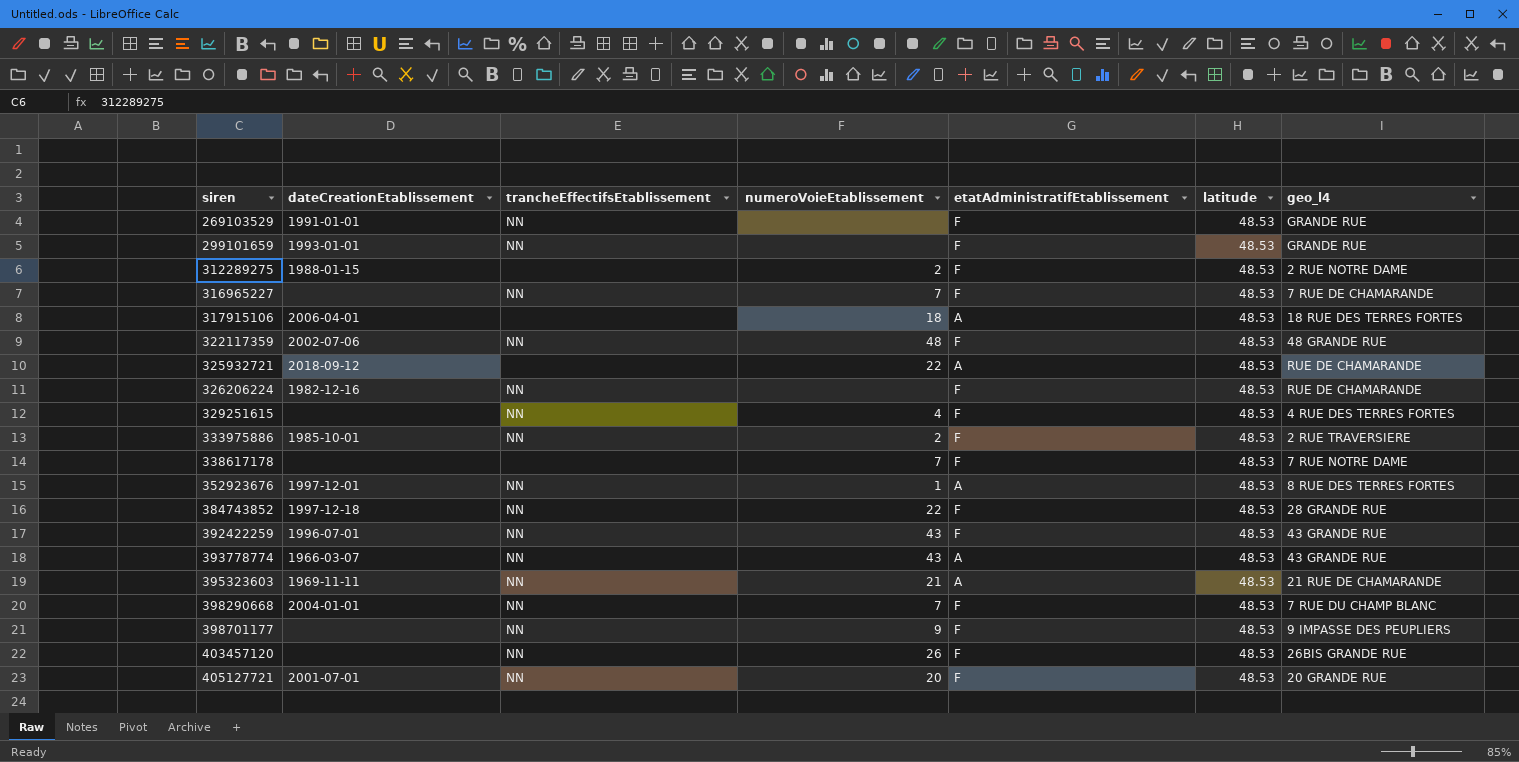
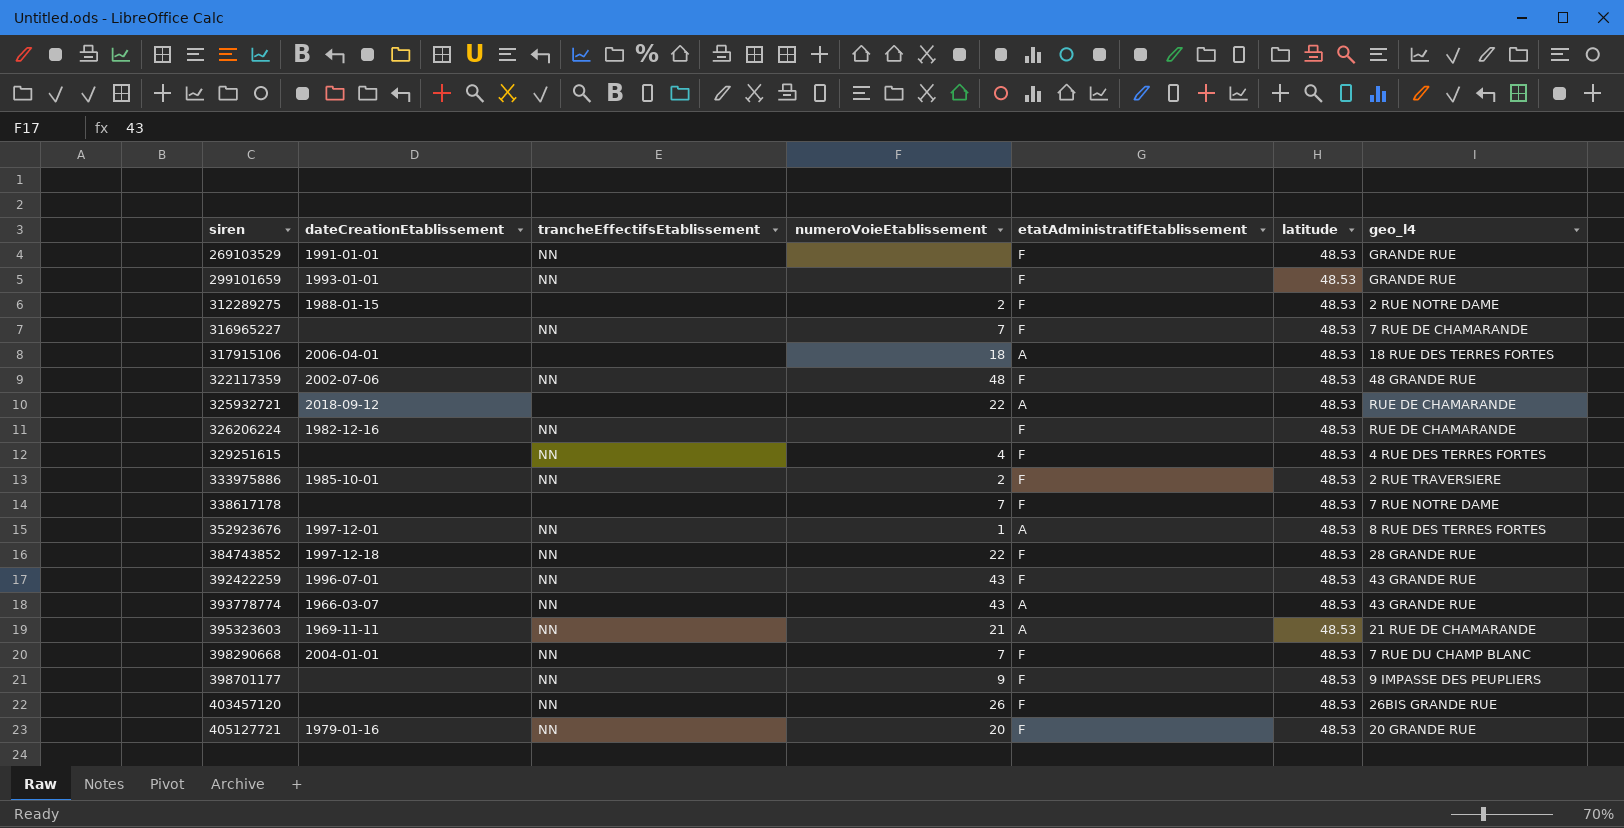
405127721 | dateCreationEtablissement: 2001-07-01 -> 1979-01-16

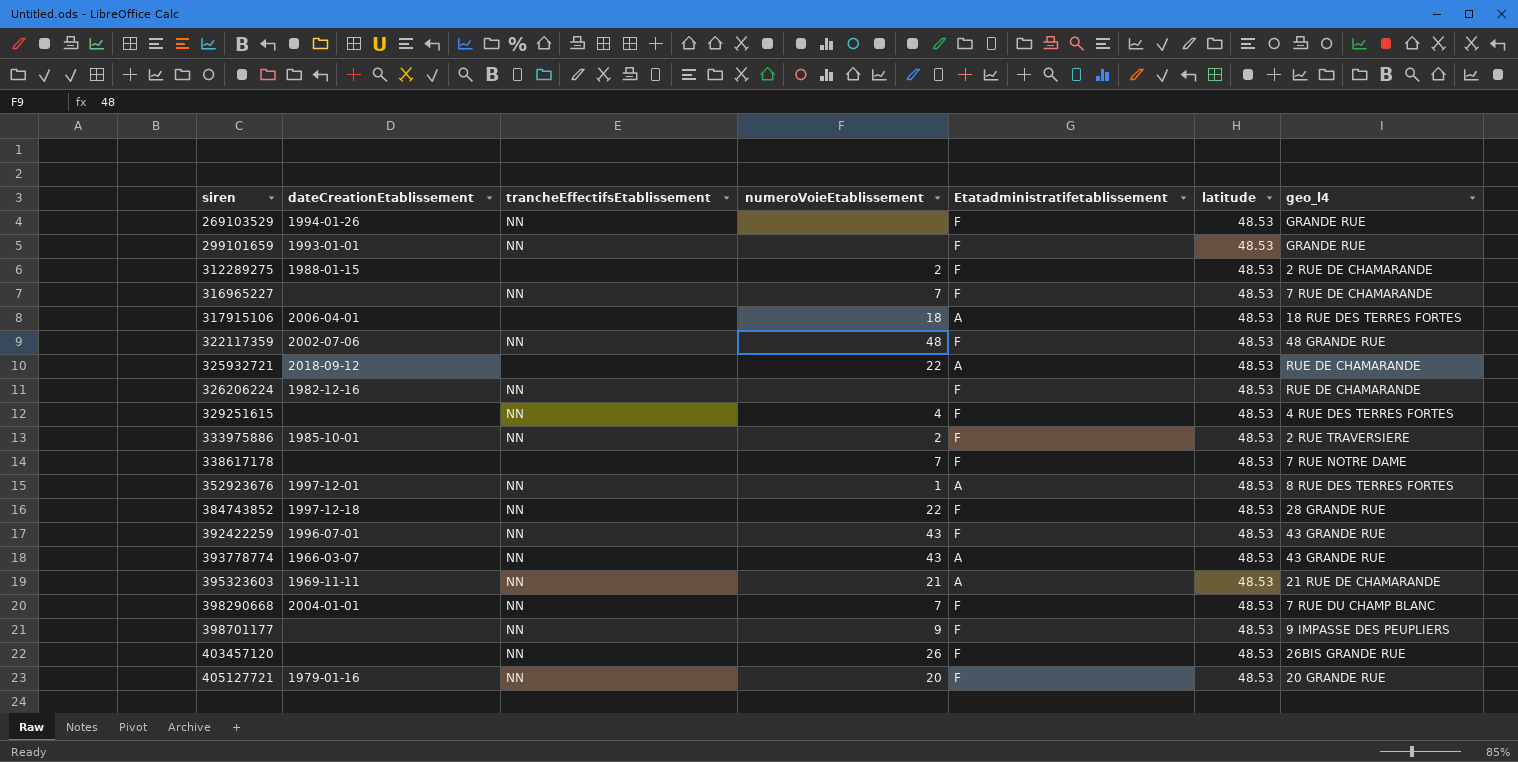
column name: etatAdministratifEtablissement -> Etatadministratifetablissement
269103529 | dateCreationEtablissement: 1991-01-01 -> 1994-01-26
312289275 | geo_l4: 2 RUE NOTRE DAME -> 2 RUE DE CHAMARANDE

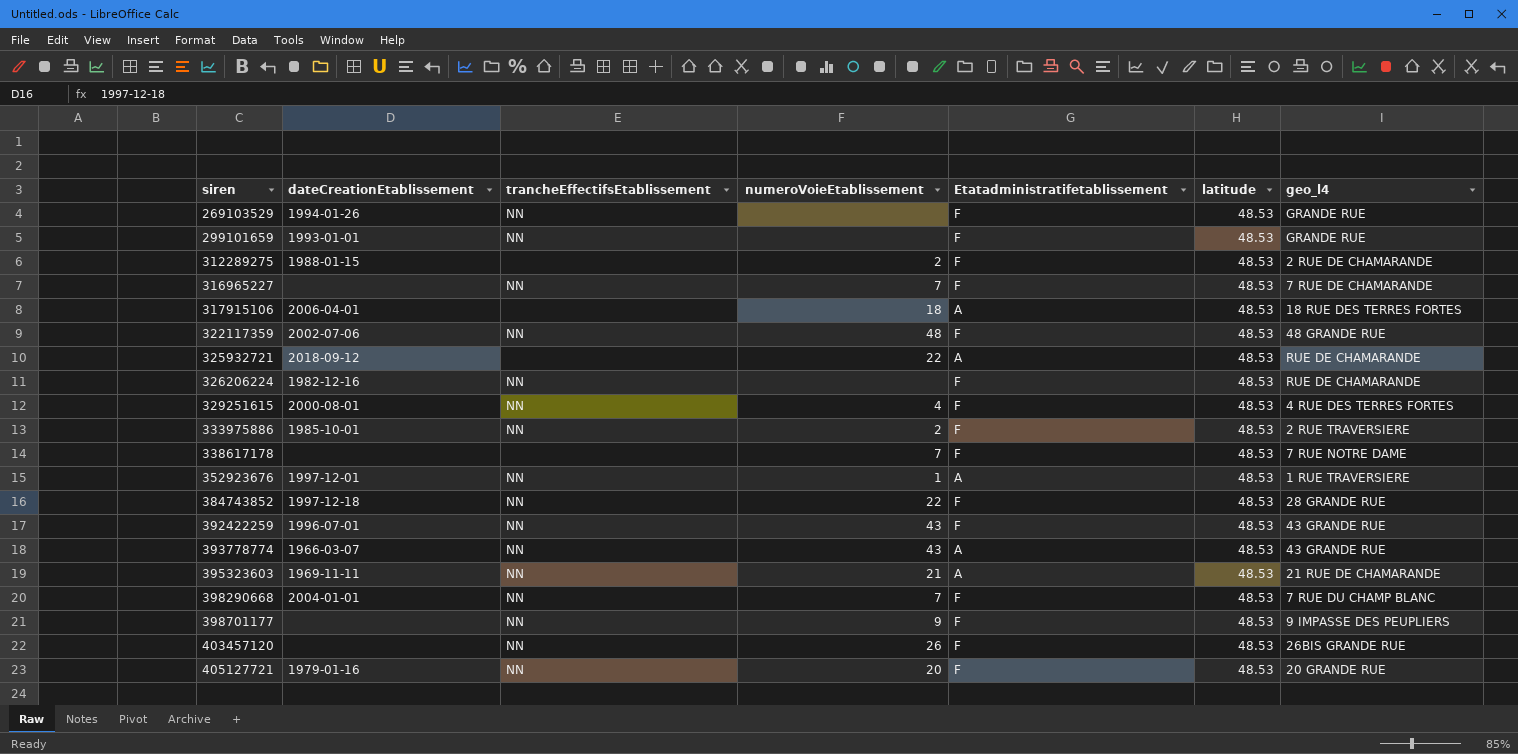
329251615 | dateCreationEtablissement: none -> 2000-08-01
352923676 | geo_l4: 8 RUE DES TERRES FORTES -> 1 RUE TRAVERSIERE

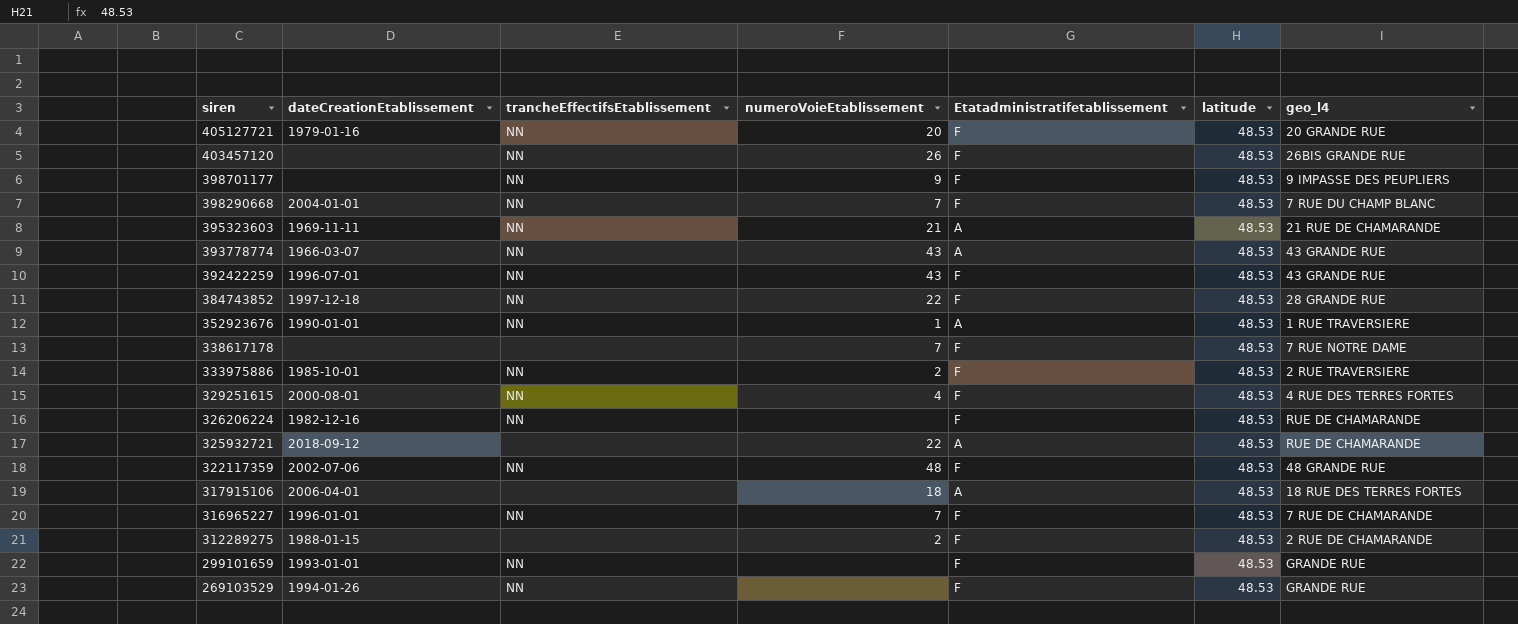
row order: siren ascending -> siren descending
352923676 | dateCreationEtablissement: 1997-12-01 -> 1990-01-01
316965227 | dateCreationEtablissement: none -> 1996-01-01

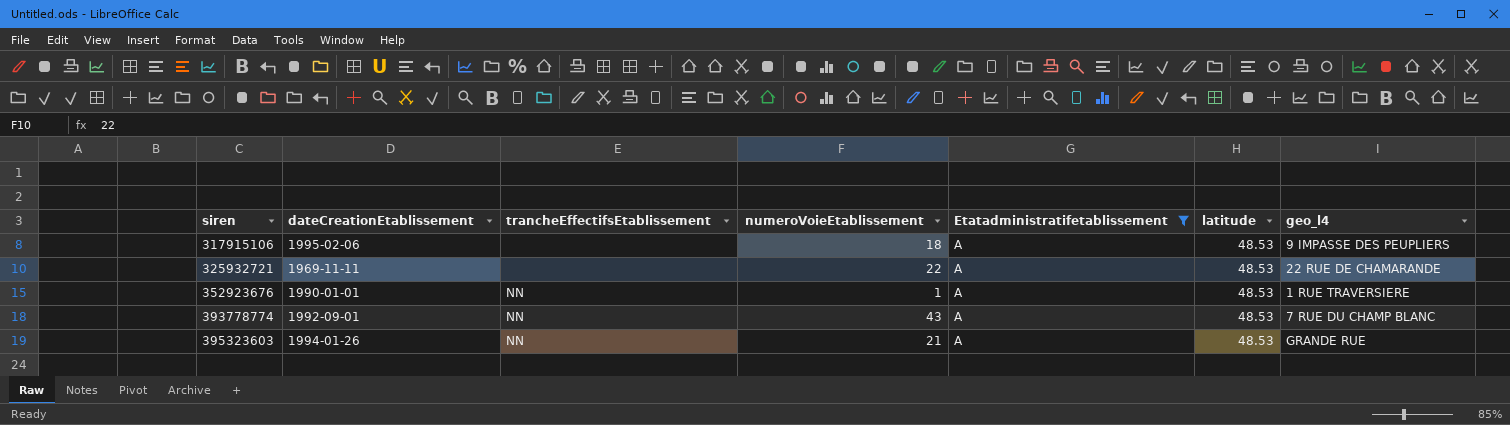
filter: none -> Etatadministratifetablissement = A
row order: siren descending -> siren ascending
317915106 | dateCreationEtablissement: 2006-04-01 -> 1995-02-06
317915106 | geo_l4: 18 RUE DES TERRES FORTES -> 9 IMPASSE DES PEUPLIERS
325932721 | dateCreationEtablissement: 2018-09-12 -> 1969-11-11
325932721 | geo_l4: RUE DE CHAMARANDE -> 22 RUE DE CHAMARANDE
393778774 | dateCreationEtablissement: 1966-03-07 -> 1992-09-01
393778774 | geo_l4: 43 GRANDE RUE -> 7 RUE DU CHAMP BLANC
395323603 | dateCreationEtablissement: 1969-11-11 -> 1994-01-26
395323603 | geo_l4: 21 RUE DE CHAMARANDE -> GRANDE RUE

